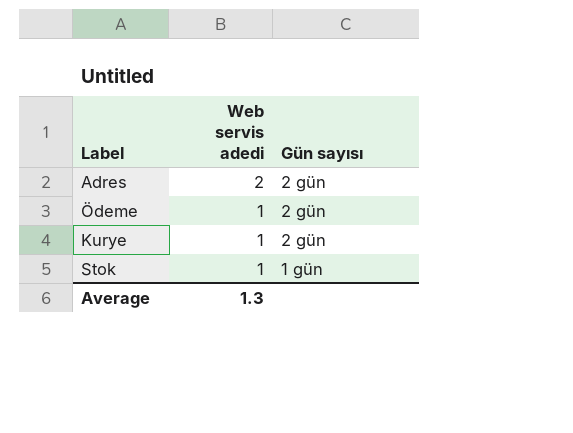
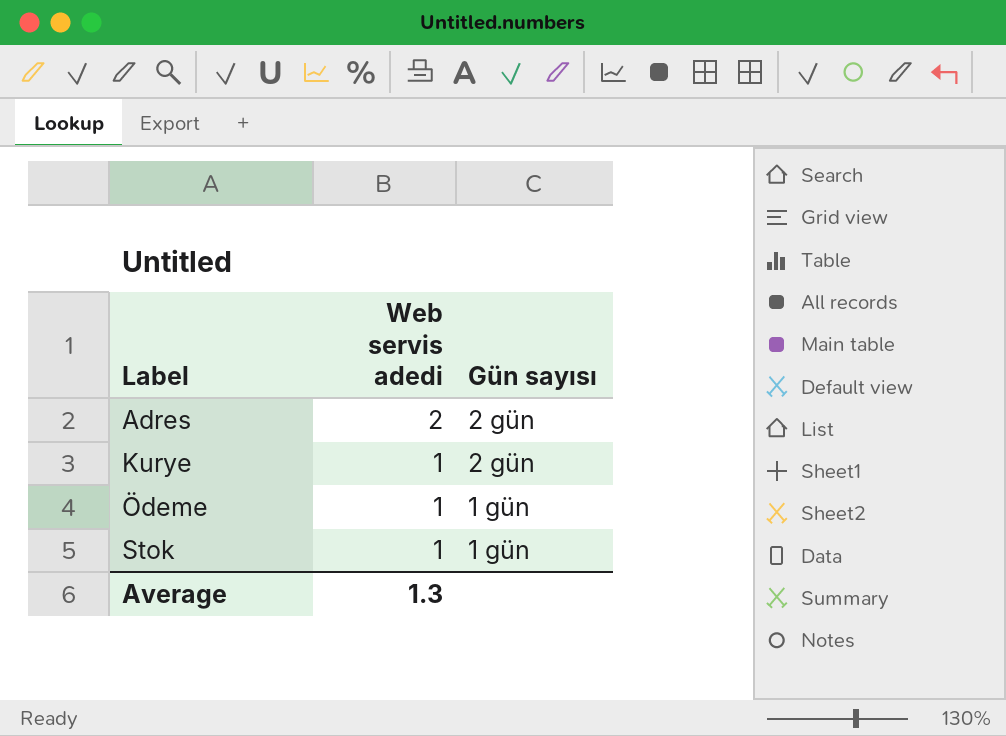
row order: Web servis adedi descending -> Label ascending
Ödeme | Gün sayısı: 2 gün -> 1 gün

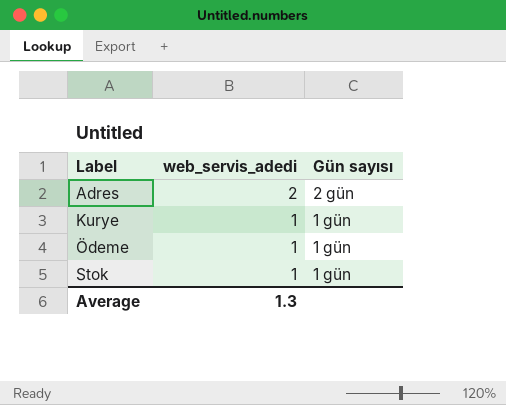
column name: Web servis adedi -> web_servis_adedi
Kurye | Gün sayısı: 2 gün -> 1 gün

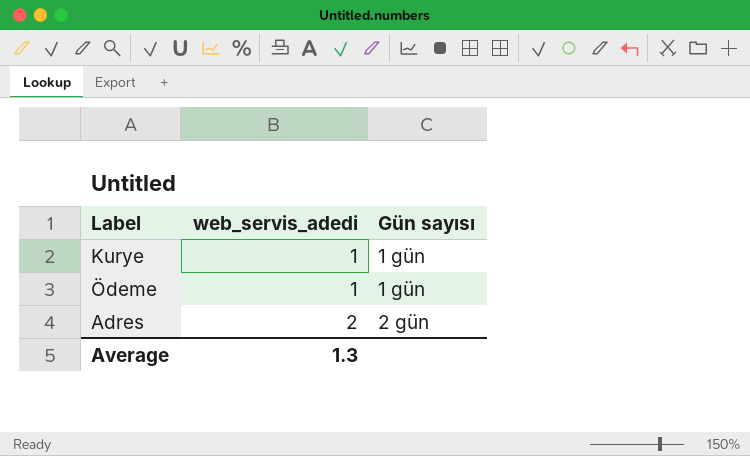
row order: Label ascending -> web_servis_adedi ascending
row Stok: 1 | 1 gün -> none

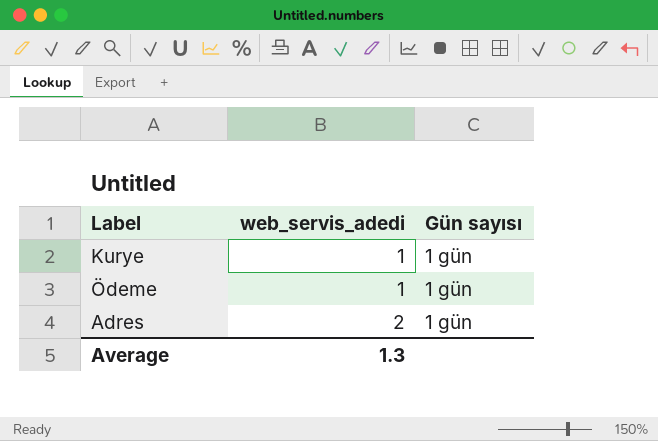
Adres | Gün sayısı: 2 gün -> 1 gün

